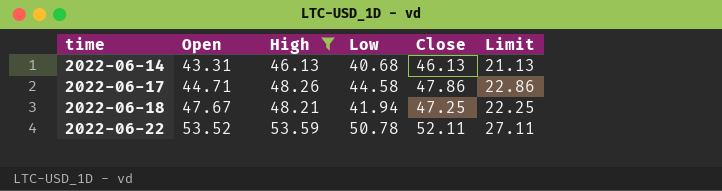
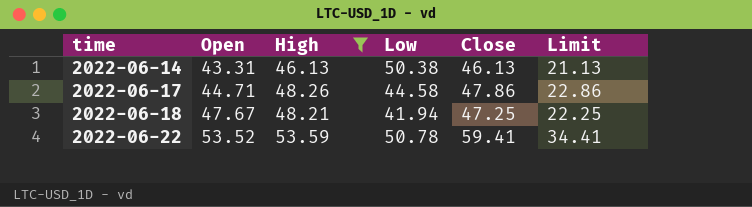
2022-06-14 | Low: 40.68 -> 50.38
2022-06-22 | Close: 52.11 -> 59.41
2022-06-22 | Limit: 27.11 -> 34.41

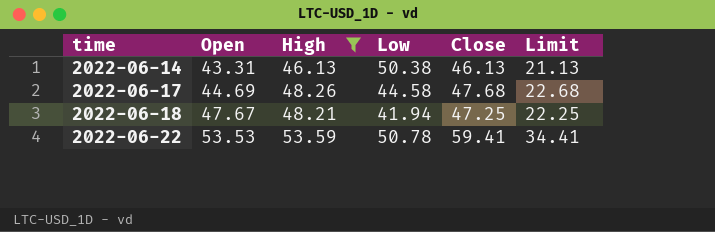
2022-06-17 | Open: 44.71 -> 44.69
2022-06-17 | Close: 47.86 -> 47.68
2022-06-17 | Limit: 22.86 -> 22.68
2022-06-22 | Open: 53.52 -> 53.53

